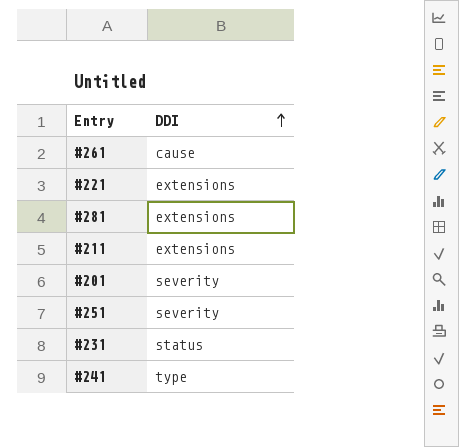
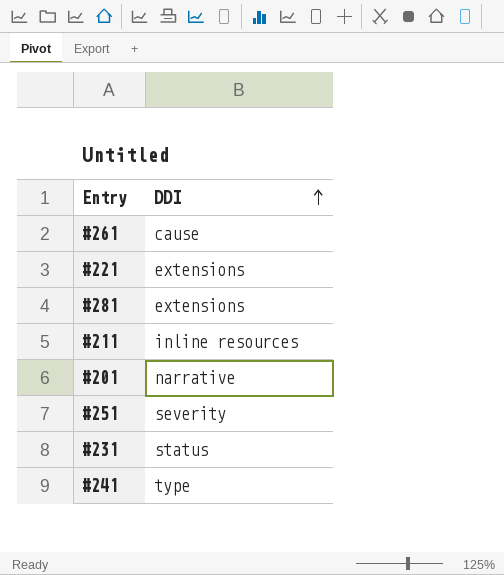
#211 | DDI: extensions -> inline resources
#201 | DDI: severity -> narrative

